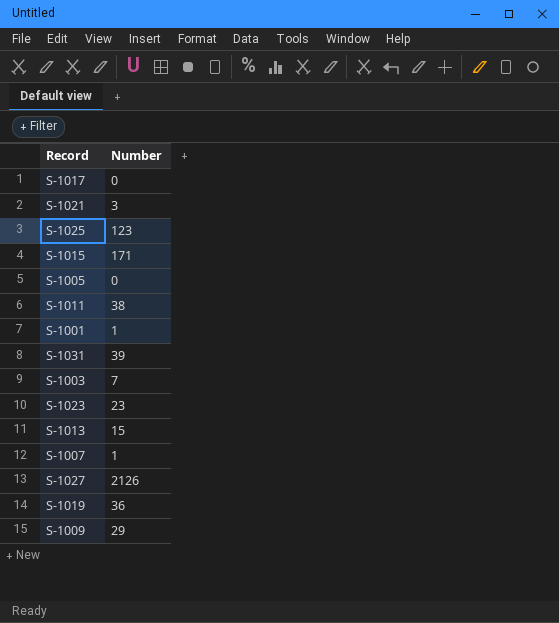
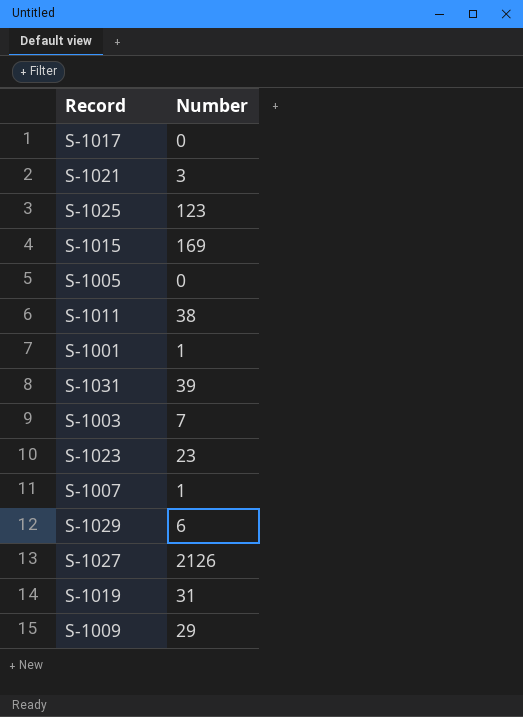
row S-1013: 15 -> none
S-1015 | Number: 171 -> 169
row S-1029: none -> 6
S-1019 | Number: 36 -> 31

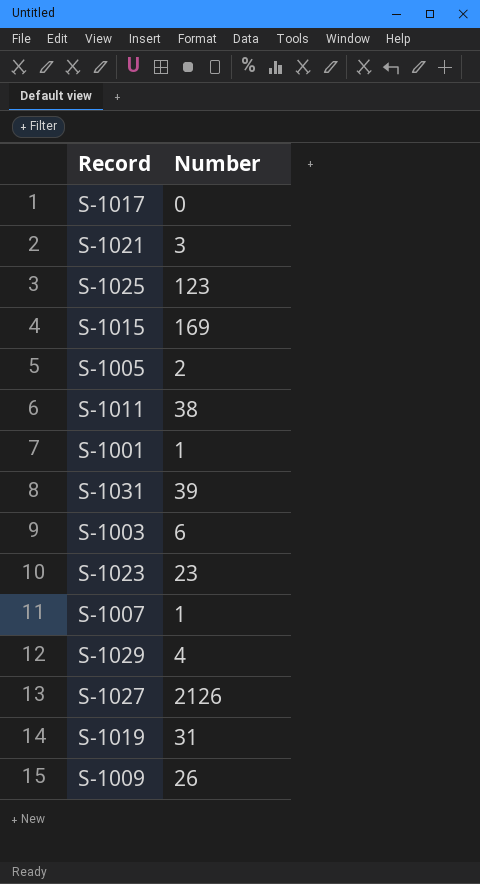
S-1005 | Number: 0 -> 2
S-1003 | Number: 7 -> 6
S-1029 | Number: 6 -> 4
S-1009 | Number: 29 -> 26

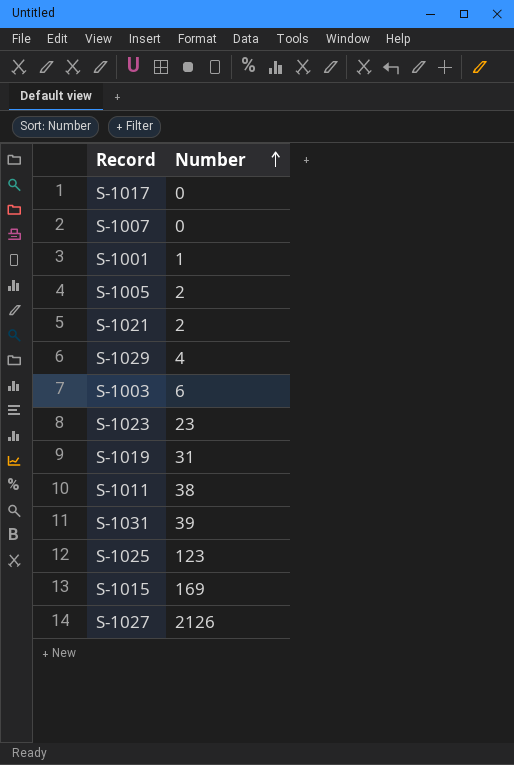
row order: none -> Number ascending
row S-1009: 26 -> none
S-1007 | Number: 1 -> 0
S-1021 | Number: 3 -> 2

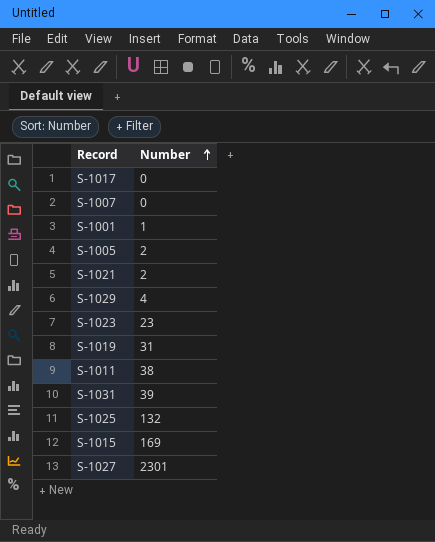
row S-1003: 6 -> none
S-1025 | Number: 123 -> 132
S-1027 | Number: 2126 -> 2301

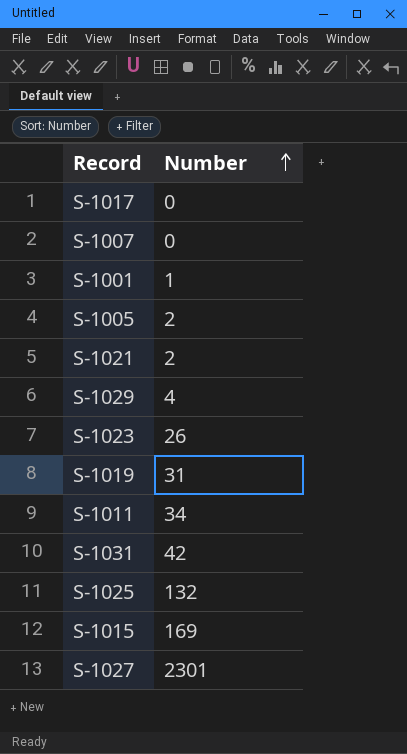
S-1023 | Number: 23 -> 26
S-1011 | Number: 38 -> 34
S-1031 | Number: 39 -> 42

